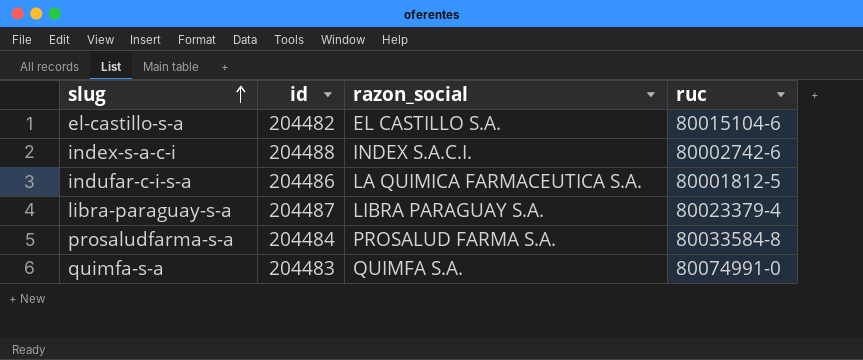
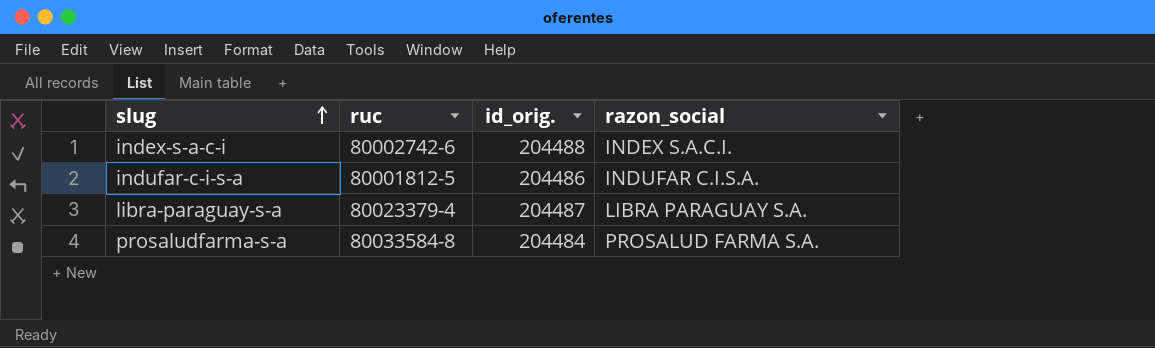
column ruc | position: 4 -> 2
column name: id -> id_orig.
row el-castillo-s-a: 204482 | EL CASTILLO S.A. | 80015104-6 -> none
row quimfa-s-a: 204483 | QUIMFA S.A. | 80074991-0 -> none
indufar-c-i-s-a | razon_social: LA QUIMICA FARMACEUTICA S.A. -> INDUFAR C.I.S.A.

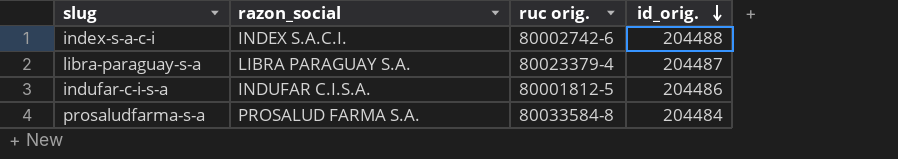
row order: slug ascending -> id_orig. descending
column razon_social | position: 4 -> 2
column name: ruc -> ruc orig.

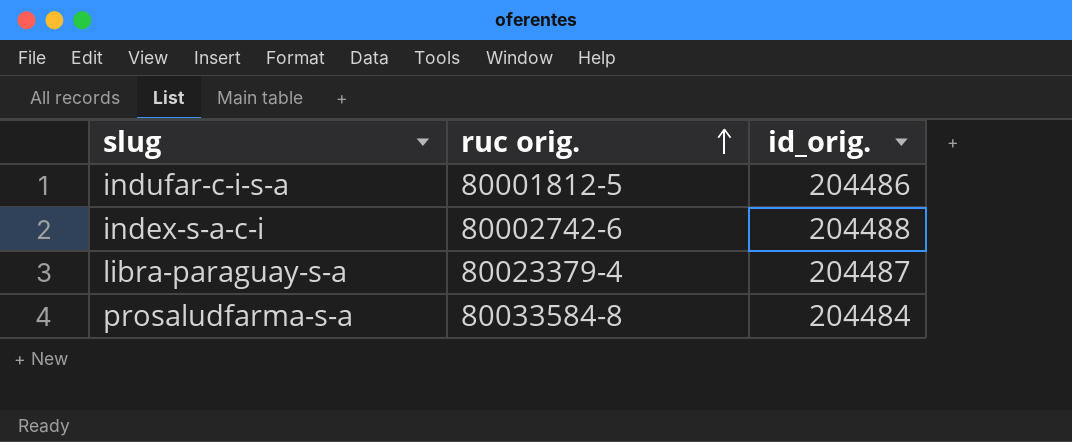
row order: id_orig. descending -> ruc orig. ascending
column razon_social | position: 2 -> none

